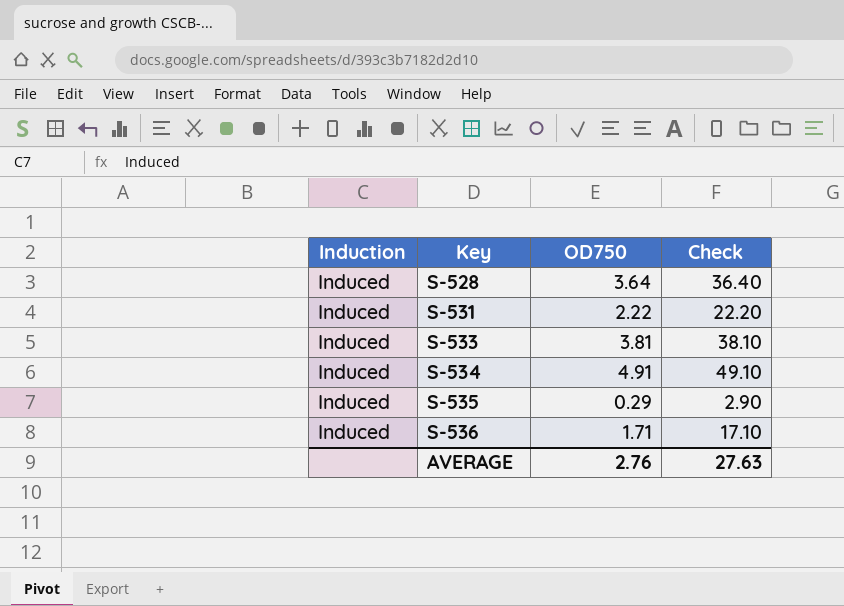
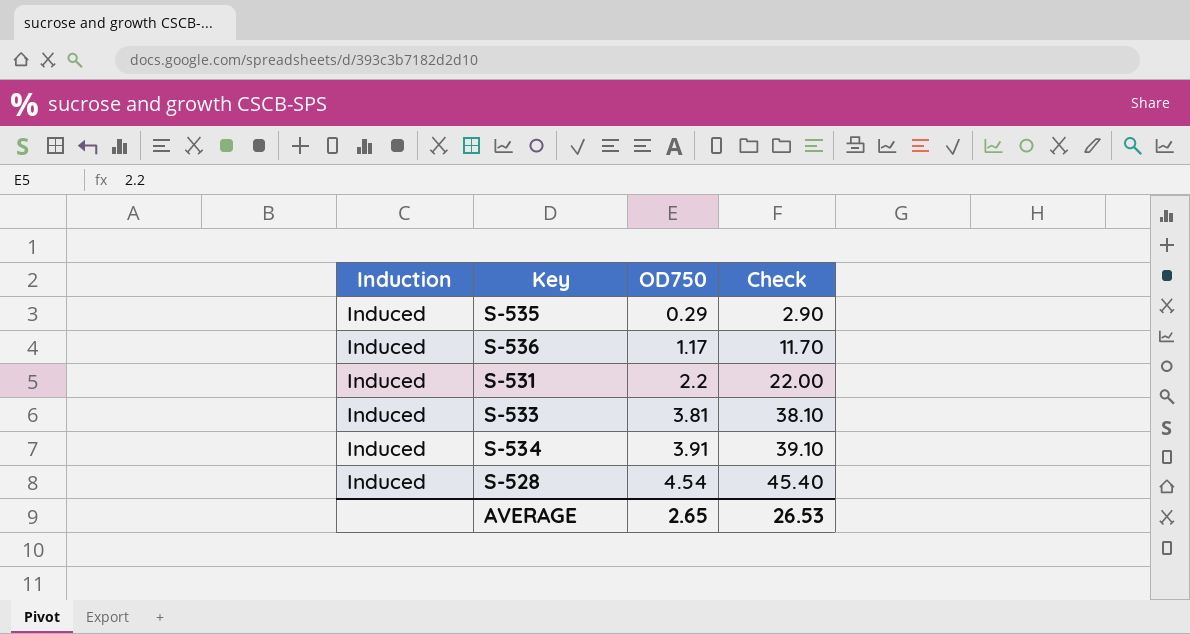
row order: Key ascending -> OD750 ascending
S-536 | OD750: 1.71 -> 1.17
S-536 | Check: 17.10 -> 11.70
S-531 | OD750: 2.22 -> 2.2
S-531 | Check: 22.20 -> 22.00
S-534 | OD750: 4.91 -> 3.91
S-534 | Check: 49.10 -> 39.10
S-528 | OD750: 3.64 -> 4.54
S-528 | Check: 36.40 -> 45.40
AVERAGE | OD750: 2.76 -> 2.65
AVERAGE | Check: 27.63 -> 26.53

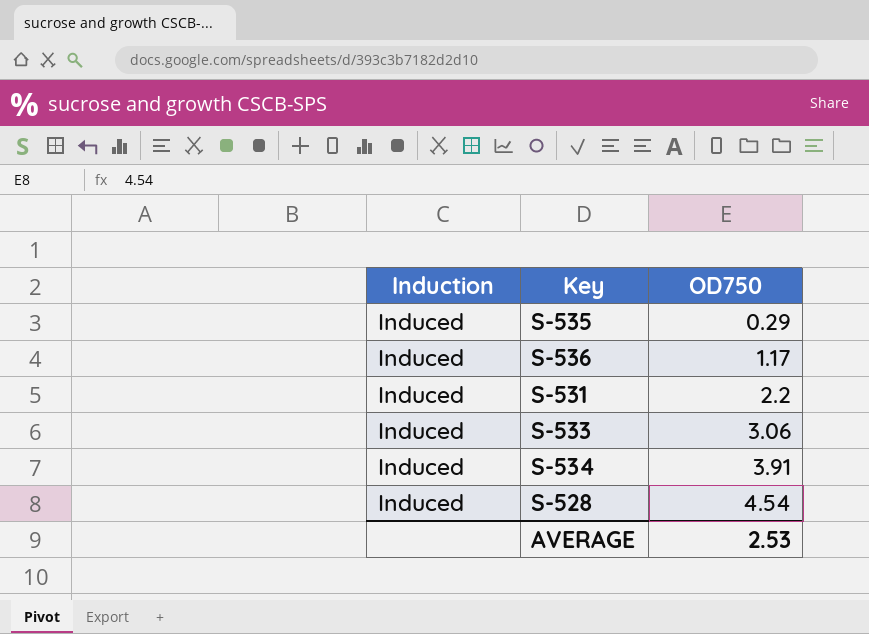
column Check | formula: [OD750] * 10 -> none
S-533 | OD750: 3.81 -> 3.06
AVERAGE | OD750: 2.65 -> 2.53

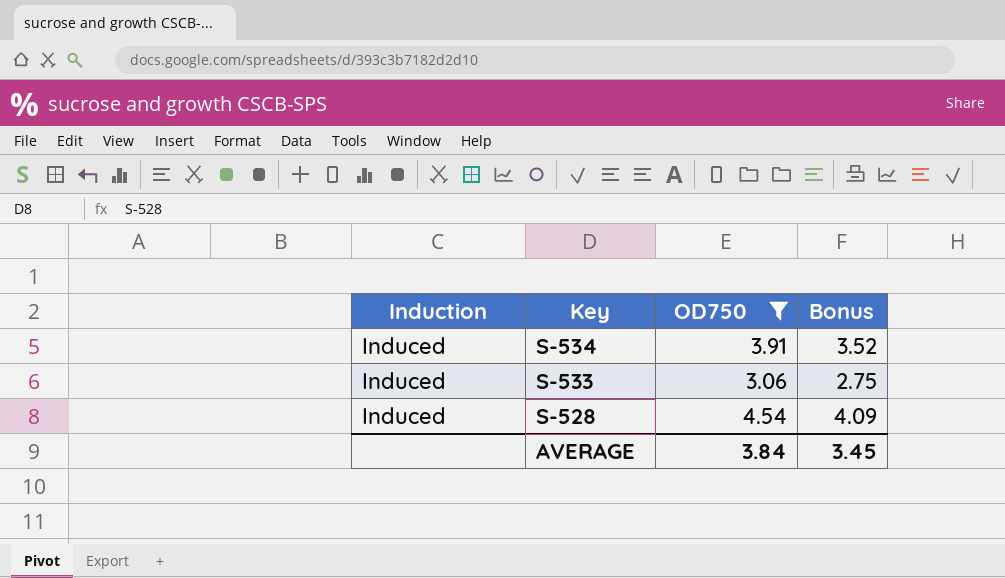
filter: none -> OD750 >= 3.06
row order: OD750 ascending -> Key descending
column Bonus | formula: none -> [OD750] * 0.9
AVERAGE | OD750: 2.53 -> 3.84

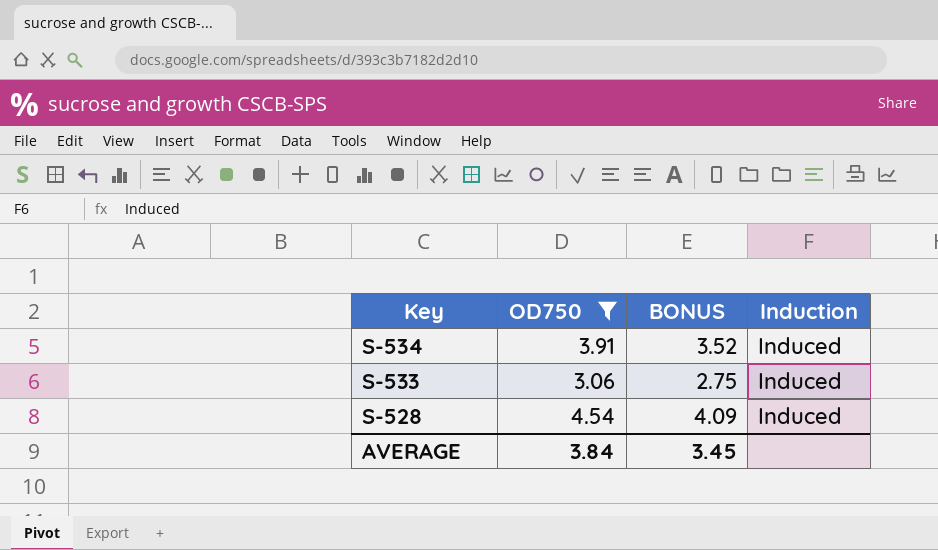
column name: Bonus -> BONUS
column Induction | position: 1 -> 4

